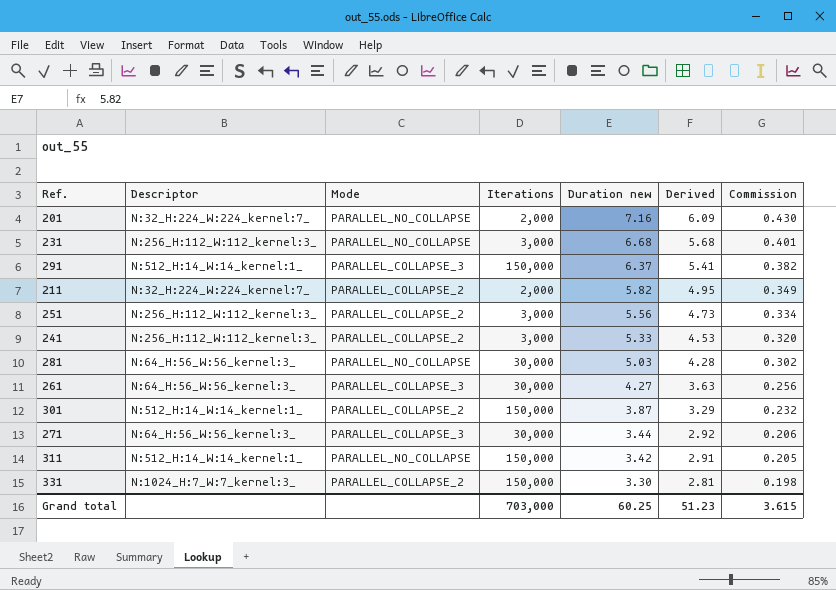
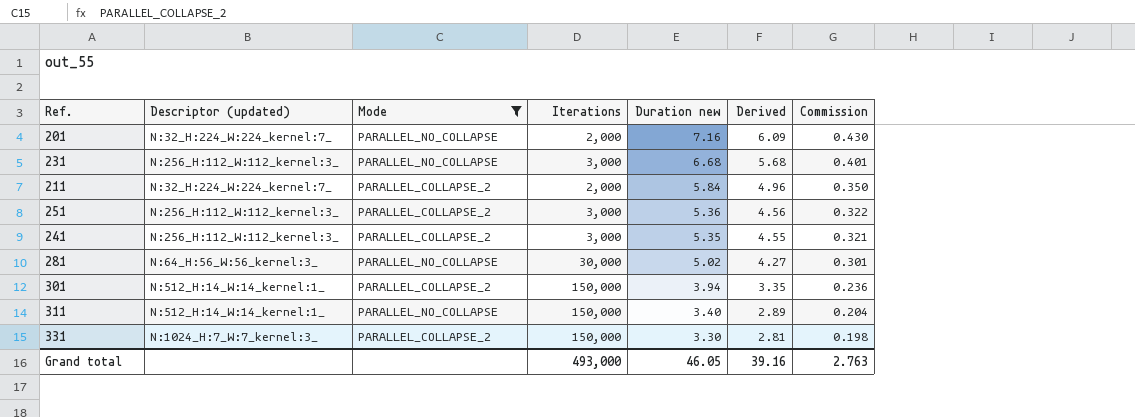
filter: none -> Mode != PARALLEL_COLLAPSE_3
column name: Descriptor -> Descriptor (updated)
211 | Duration new: 5.82 -> 5.84
211 | Derived: 4.95 -> 4.96
211 | Commission: 0.349 -> 0.350
251 | Duration new: 5.56 -> 5.36
251 | Derived: 4.73 -> 4.56
251 | Commission: 0.334 -> 0.322
241 | Duration new: 5.33 -> 5.35
241 | Derived: 4.53 -> 4.55
241 | Commission: 0.320 -> 0.321
281 | Duration new: 5.03 -> 5.02
281 | Derived: 4.28 -> 4.27
281 | Commission: 0.302 -> 0.301
301 | Duration new: 3.87 -> 3.94
301 | Derived: 3.29 -> 3.35
301 | Commission: 0.232 -> 0.236
311 | Duration new: 3.42 -> 3.40
311 | Derived: 2.91 -> 2.89
311 | Commission: 0.205 -> 0.204
Grand total | Iterations: 703,000 -> 493,000
Grand total | Duration new: 60.25 -> 46.05
Grand total | Derived: 51.23 -> 39.16
Grand total | Commission: 3.615 -> 2.763

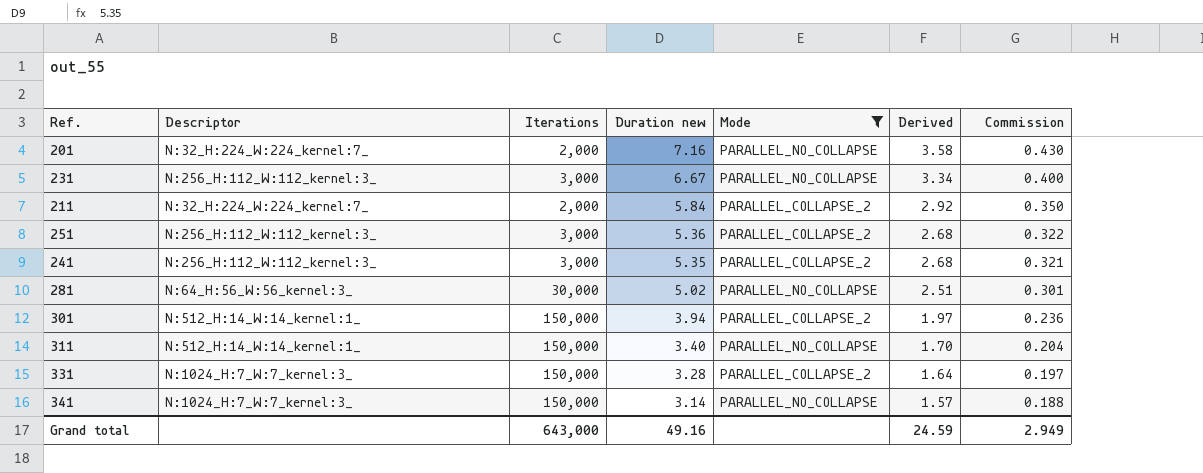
column name: Descriptor (updated) -> Descriptor
column Mode | position: 3 -> 5
column Derived | formula: [Duration new] * 0.85 -> [Duration new] * 0.5
231 | Duration new: 6.68 -> 6.67
231 | Commission: 0.401 -> 0.400
331 | Duration new: 3.30 -> 3.28
331 | Commission: 0.198 -> 0.197
row 341: none -> N:1024_H:7_W:7_kernel:3_ | 150,000 | 3.14 | PARALLEL_NO_COLLAPSE | 1.57 | 0.188
Grand total | Iterations: 493,000 -> 643,000
Grand total | Duration new: 46.05 -> 49.16
Grand total | Derived: 39.16 -> 24.59
Grand total | Commission: 2.763 -> 2.949

